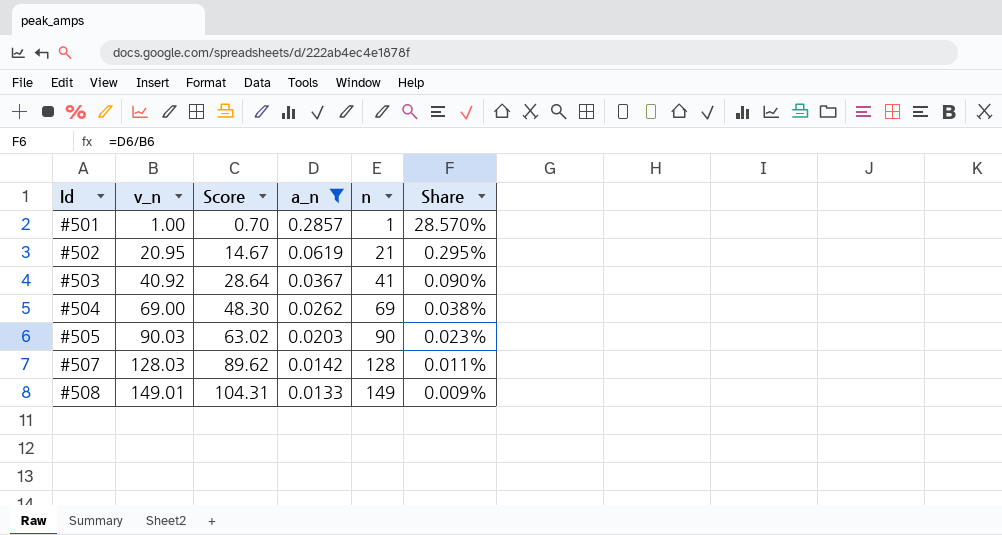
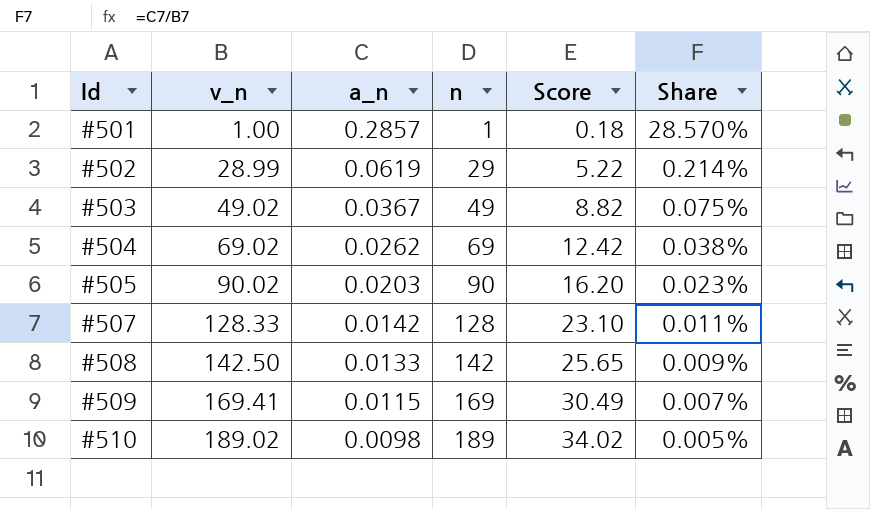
filter: a_n >= 0.0133 -> none
column Score | formula: [v_n] * 0.7 -> [v_n] * 0.18
column Score | position: 3 -> 5
#502 | v_n: 20.95 -> 28.99
#502 | n: 21 -> 29
#502 | Share: 0.295% -> 0.214%
#503 | v_n: 40.92 -> 49.02
#503 | n: 41 -> 49
#503 | Share: 0.090% -> 0.075%
#504 | v_n: 69.00 -> 69.02
#505 | v_n: 90.03 -> 90.02
#507 | v_n: 128.03 -> 128.33
#508 | v_n: 149.01 -> 142.50
#508 | n: 149 -> 142

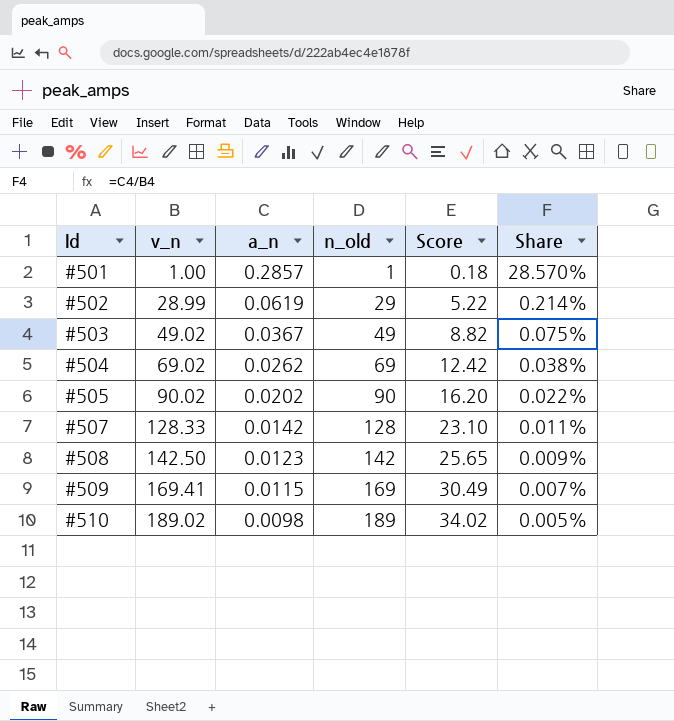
column name: n -> n_old
#505 | a_n: 0.0203 -> 0.0202
#505 | Share: 0.023% -> 0.022%
#508 | a_n: 0.0133 -> 0.0123

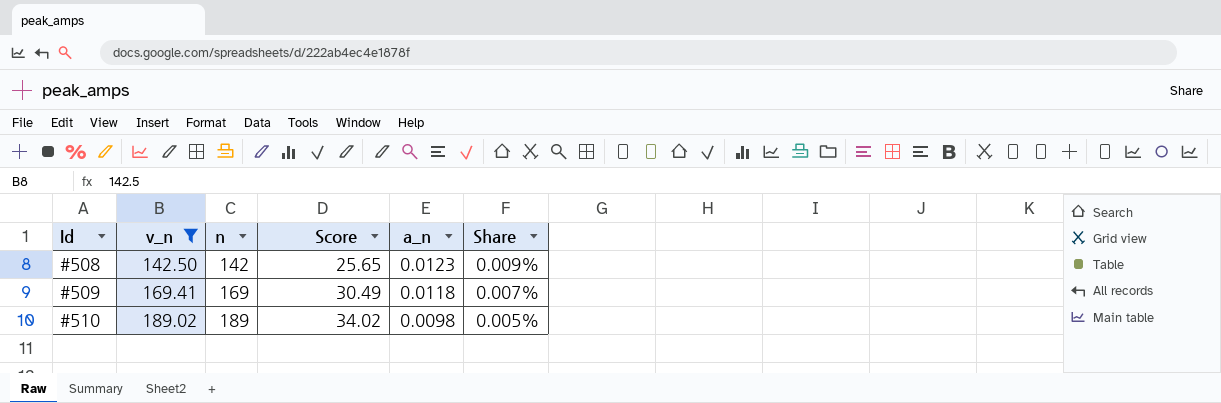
filter: none -> v_n >= 142.50
column name: n_old -> n
column a_n | position: 3 -> 5
#509 | a_n: 0.0115 -> 0.0118

